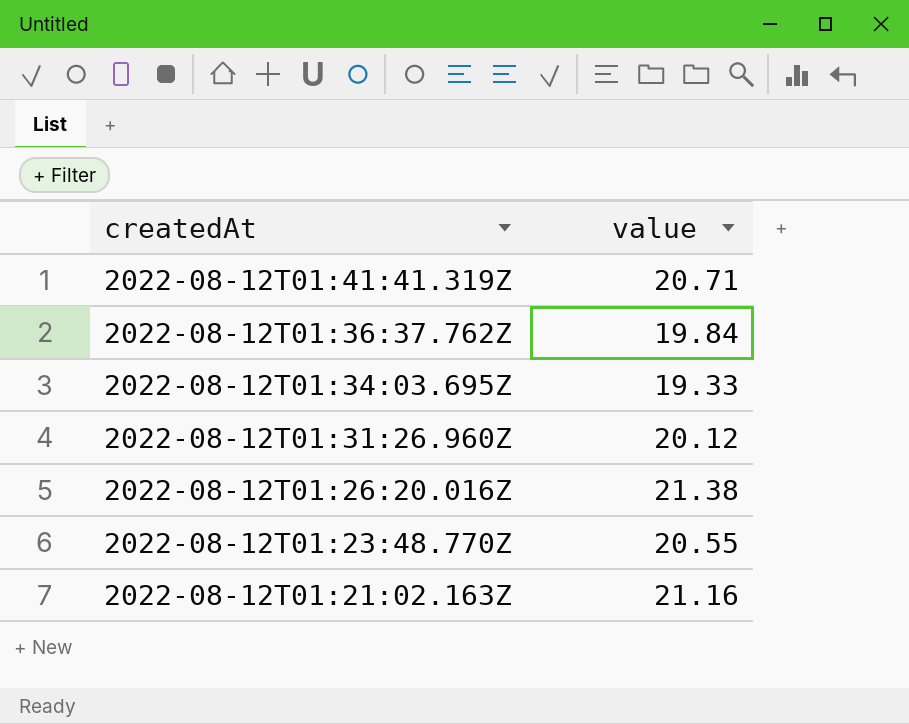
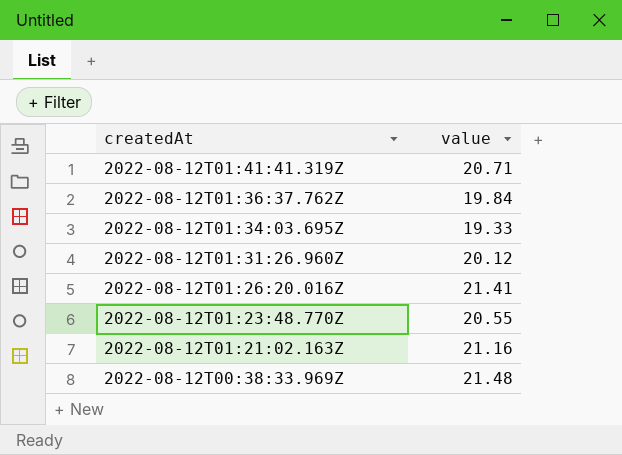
2022-08-12T01:26:20.016Z | value: 21.38 -> 21.41
row 2022-08-12T00:38:33.969Z: none -> 21.48

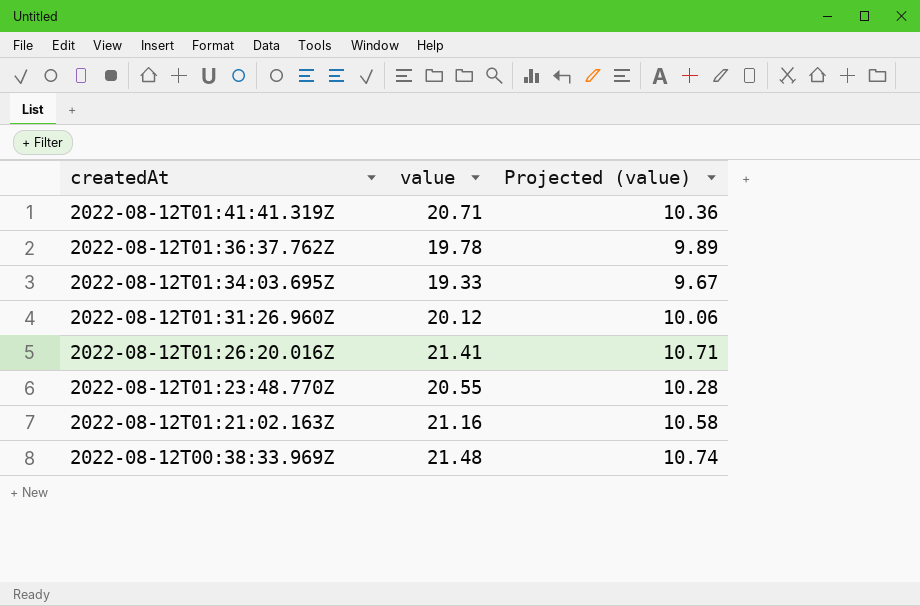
column Projected (value) | formula: none -> [value] * 0.5
2022-08-12T01:36:37.762Z | value: 19.84 -> 19.78

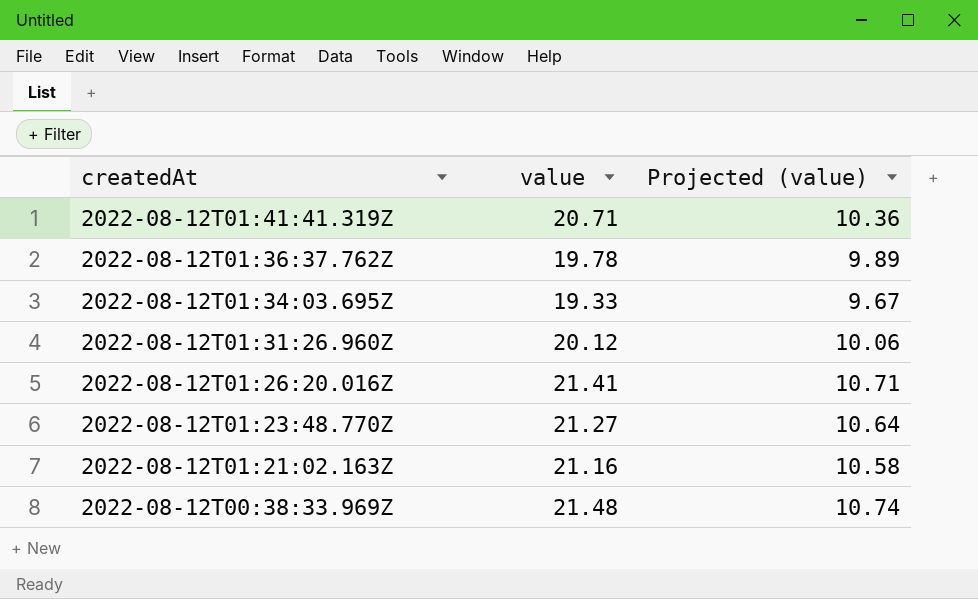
2022-08-12T01:23:48.770Z | value: 20.55 -> 21.27
2022-08-12T01:23:48.770Z | Projected (value): 10.28 -> 10.64

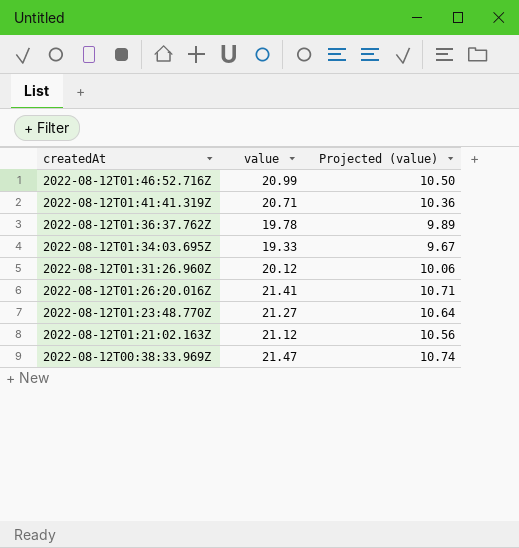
row 2022-08-12T01:46:52.716Z: none -> 20.99 | 10.50
2022-08-12T01:21:02.163Z | value: 21.16 -> 21.12
2022-08-12T01:21:02.163Z | Projected (value): 10.58 -> 10.56
2022-08-12T00:38:33.969Z | value: 21.48 -> 21.47

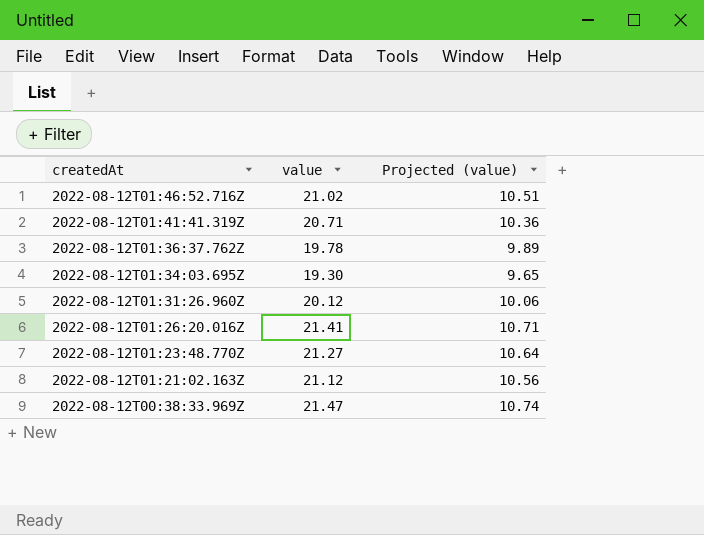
2022-08-12T01:46:52.716Z | value: 20.99 -> 21.02
2022-08-12T01:46:52.716Z | Projected (value): 10.50 -> 10.51
2022-08-12T01:34:03.695Z | value: 19.33 -> 19.30
2022-08-12T01:34:03.695Z | Projected (value): 9.67 -> 9.65

